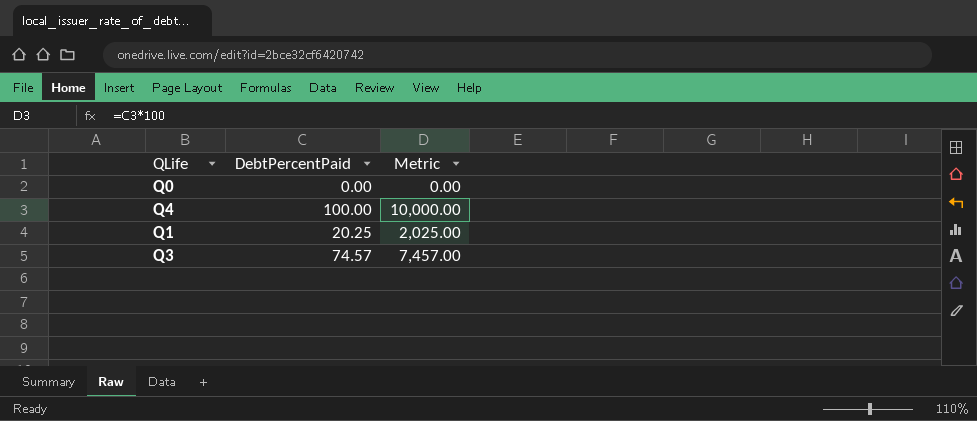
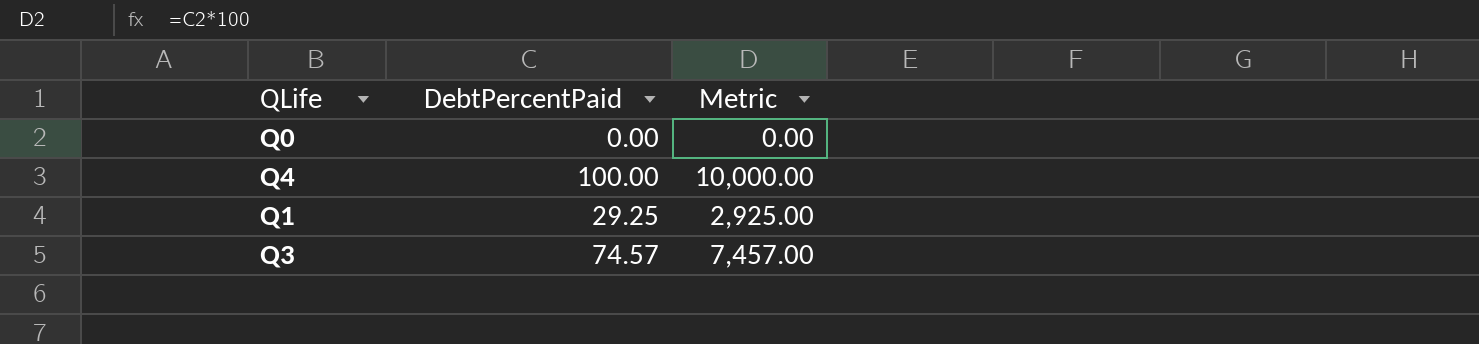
Q1 | DebtPercentPaid: 20.25 -> 29.25
Q1 | Metric: 2,025.00 -> 2,925.00

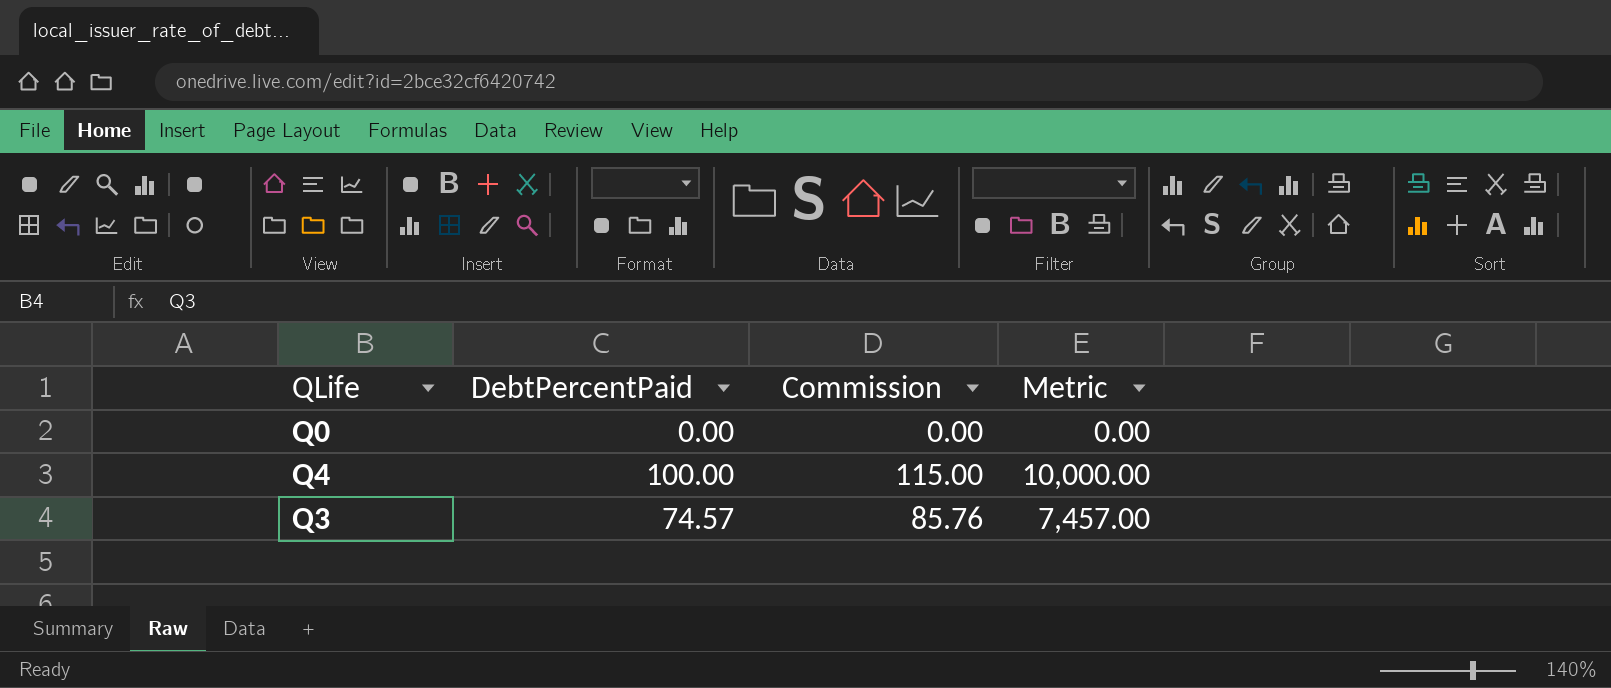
column Commission | formula: none -> [DebtPercentPaid] * 1.15
row Q1: 29.25 | 2,925.00 -> none

